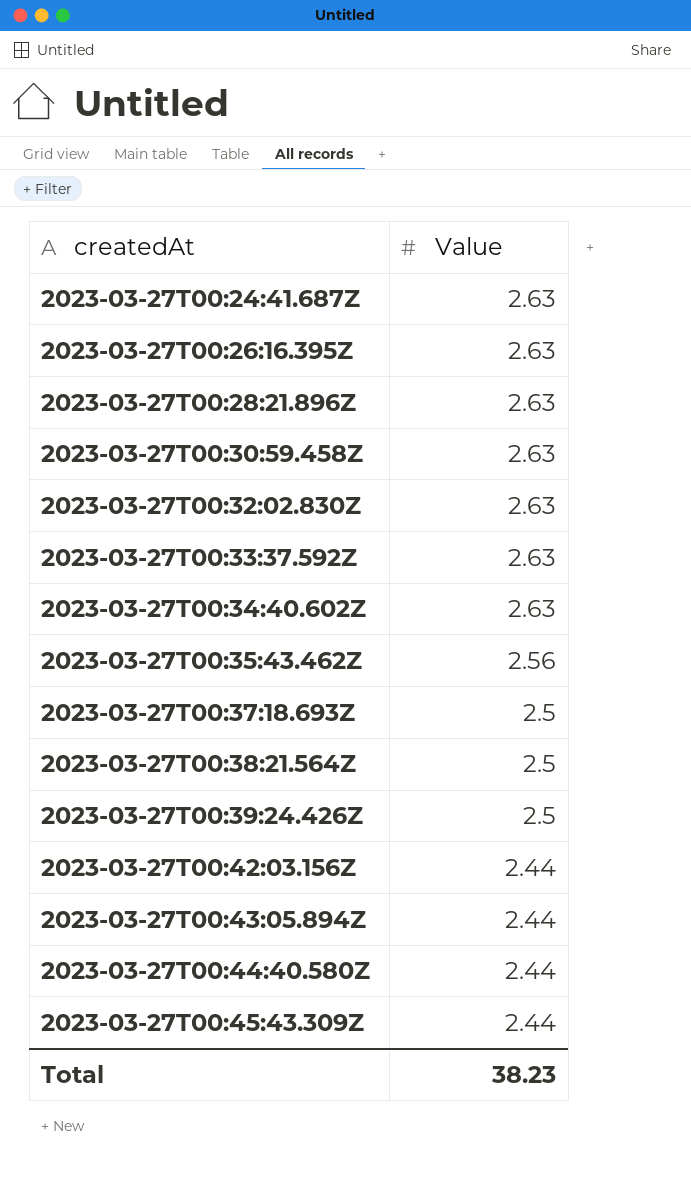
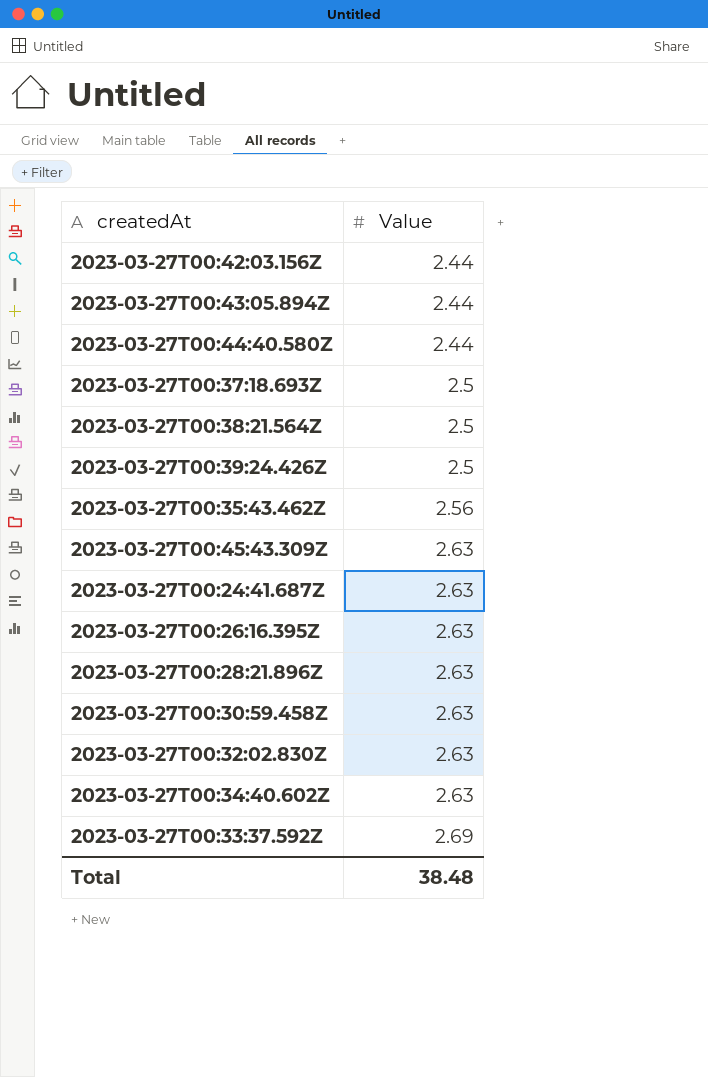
row order: createdAt ascending -> Value ascending
2023-03-27T00:45:43.309Z | Value: 2.44 -> 2.63
2023-03-27T00:33:37.592Z | Value: 2.63 -> 2.69
Total | Value: 38.23 -> 38.48

